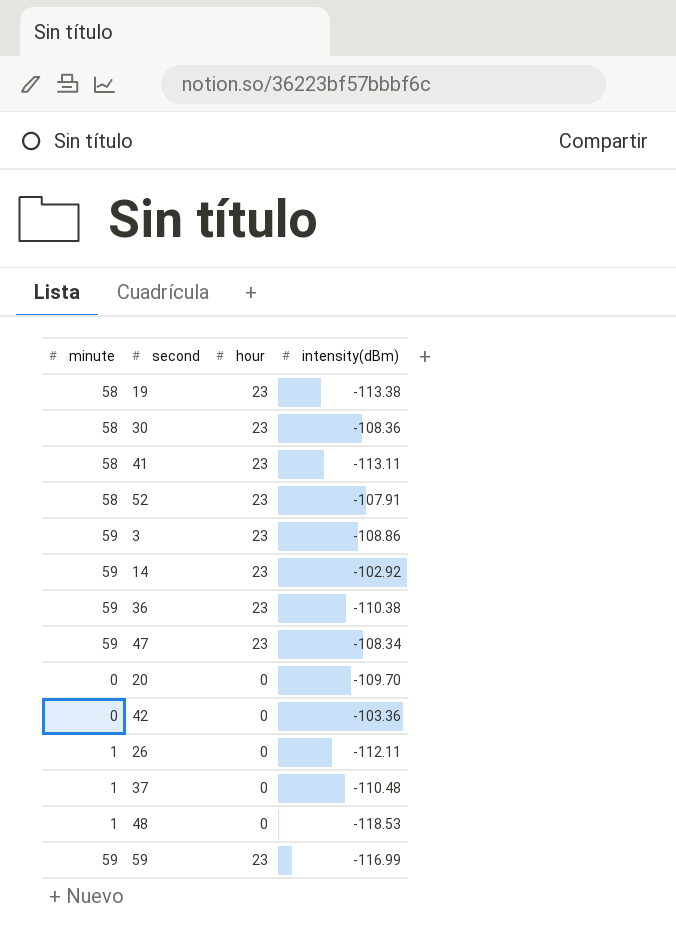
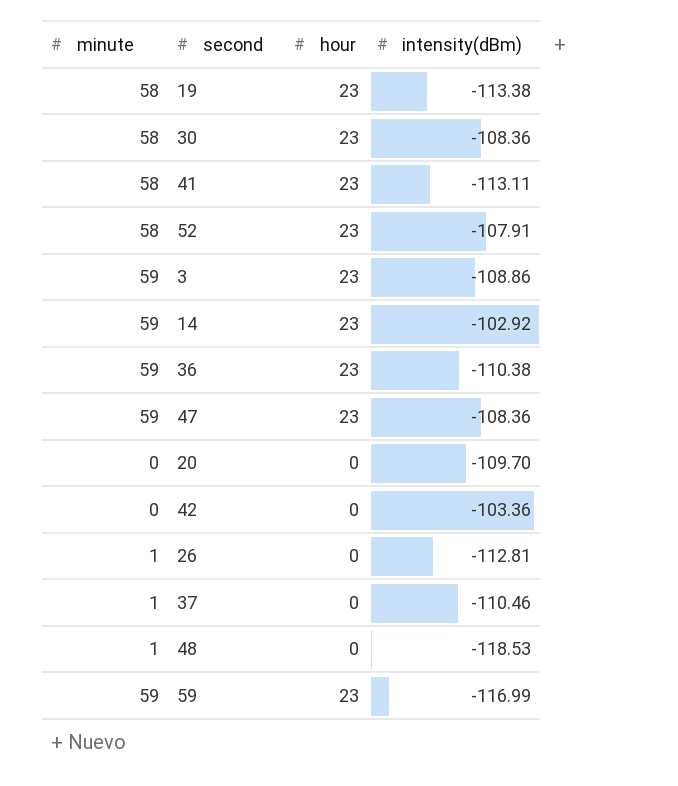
47 | intensity(dBm): -108.34 -> -108.36
26 | intensity(dBm): -112.11 -> -112.81
37 | intensity(dBm): -110.48 -> -110.46

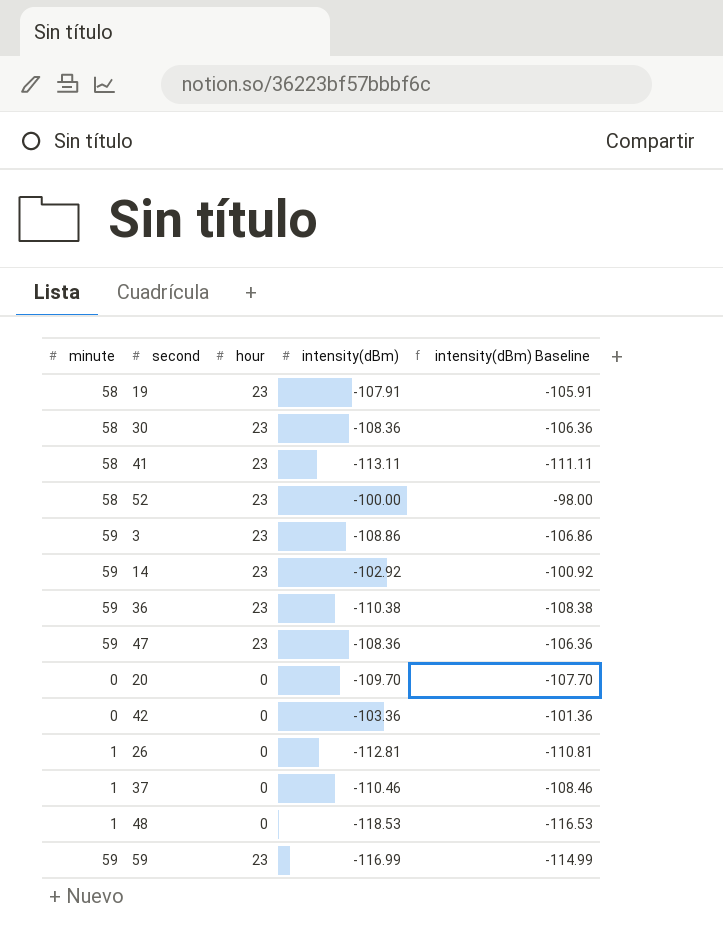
column intensity(dBm) Baseline | formula: none -> [intensity(dBm)] + 2
19 | intensity(dBm): -113.38 -> -107.91
52 | intensity(dBm): -107.91 -> -100.00

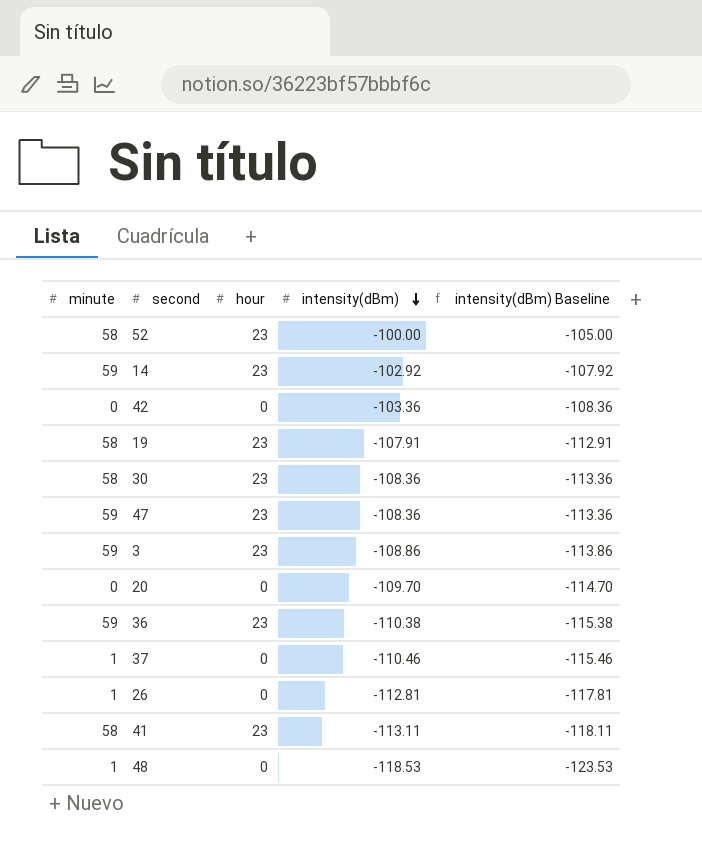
row order: none -> intensity(dBm) descending
column intensity(dBm) Baseline | formula: [intensity(dBm)] + 2 -> [intensity(dBm)] - 5
row 59: 59 | 23 | -116.99 | -114.99 -> none

